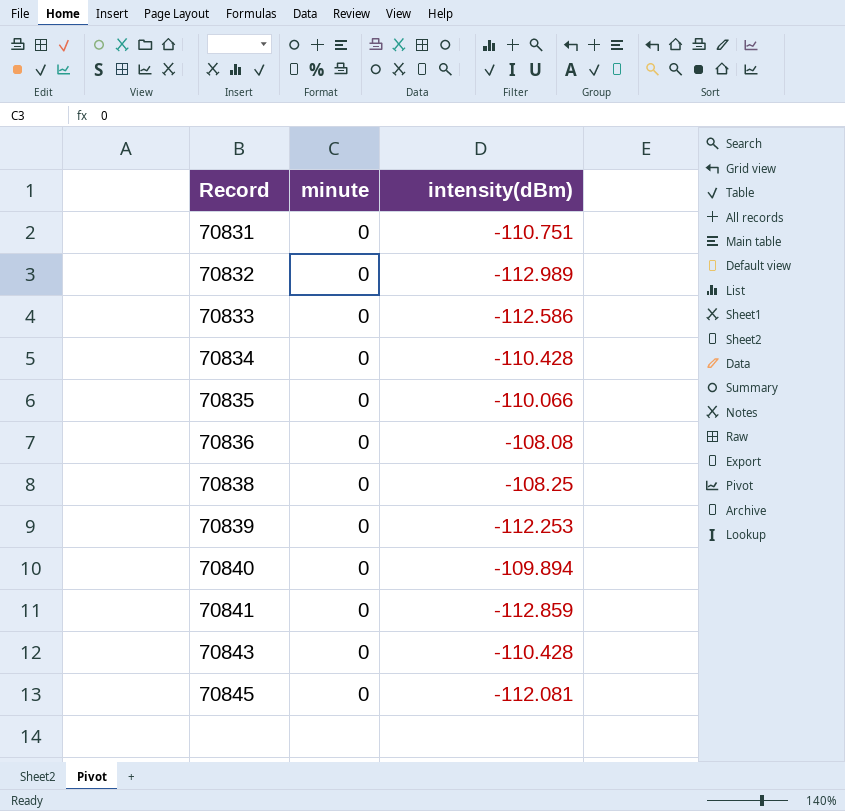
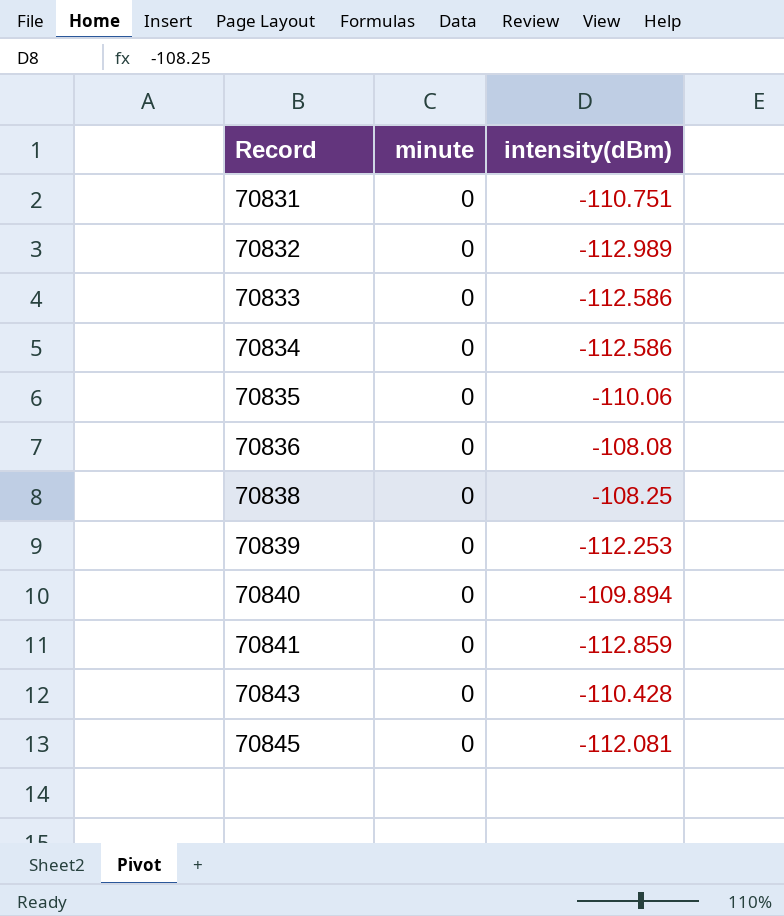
70834 | intensity(dBm): -110.428 -> -112.586
70835 | intensity(dBm): -110.066 -> -110.06

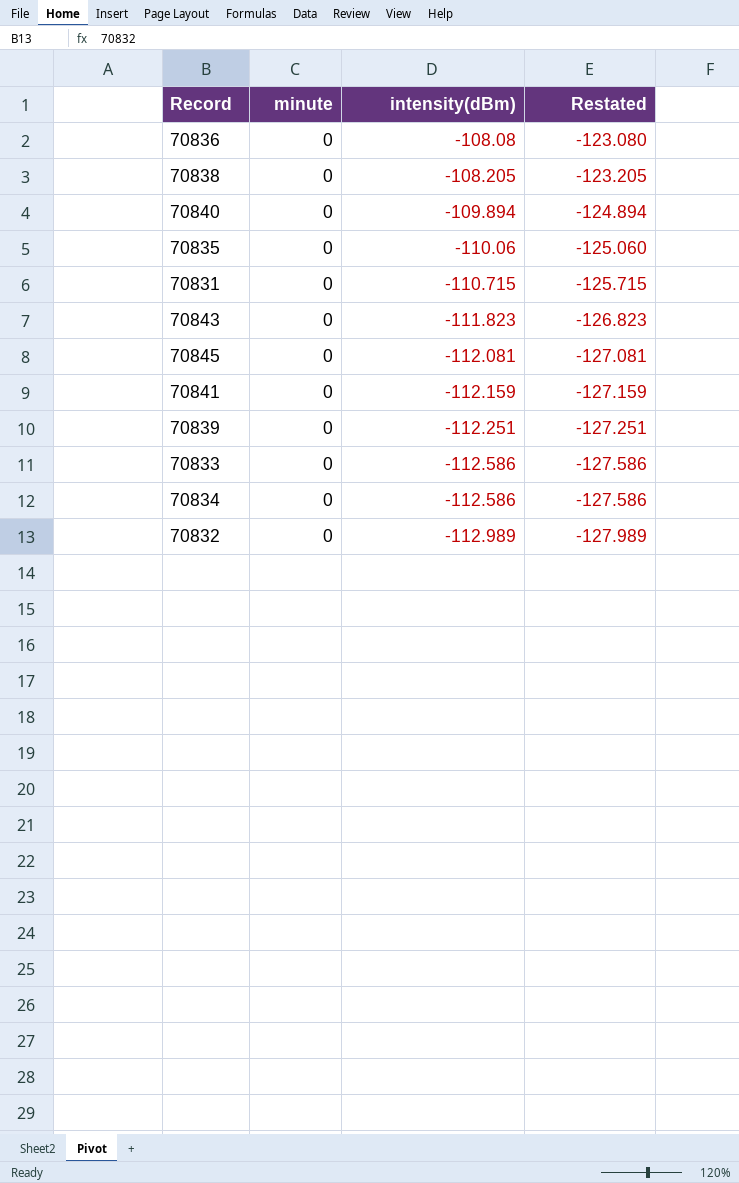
row order: Record ascending -> intensity(dBm) descending
column Restated | formula: none -> [intensity(dBm)] - 15
70838 | intensity(dBm): -108.25 -> -108.205
70831 | intensity(dBm): -110.751 -> -110.715
70843 | intensity(dBm): -110.428 -> -111.823
70841 | intensity(dBm): -112.859 -> -112.159
70839 | intensity(dBm): -112.253 -> -112.251

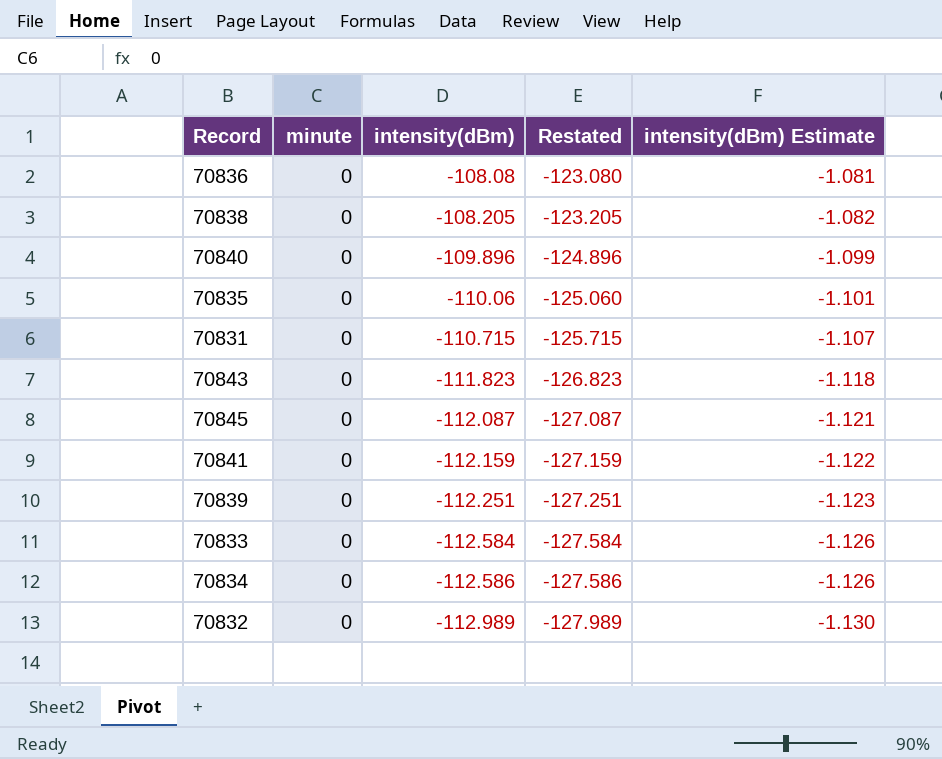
column intensity(dBm) Estimate | formula: none -> [intensity(dBm)] * 0.01
70840 | intensity(dBm): -109.894 -> -109.896
70840 | Restated: -124.894 -> -124.896
70845 | intensity(dBm): -112.081 -> -112.087
70845 | Restated: -127.081 -> -127.087
70833 | intensity(dBm): -112.586 -> -112.584
70833 | Restated: -127.586 -> -127.584

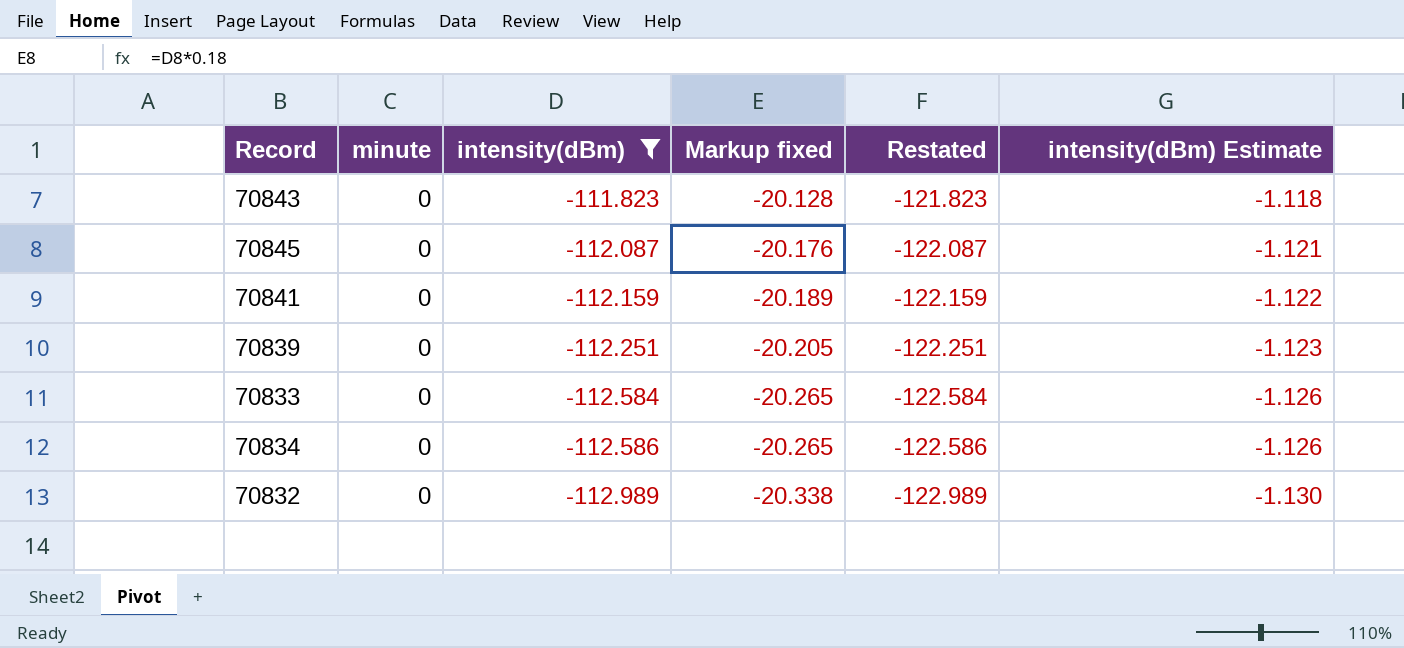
filter: none -> intensity(dBm) <= -111.823
column Markup fixed | formula: none -> [intensity(dBm)] * 0.18
column Restated | formula: [intensity(dBm)] - 15 -> [intensity(dBm)] - 10

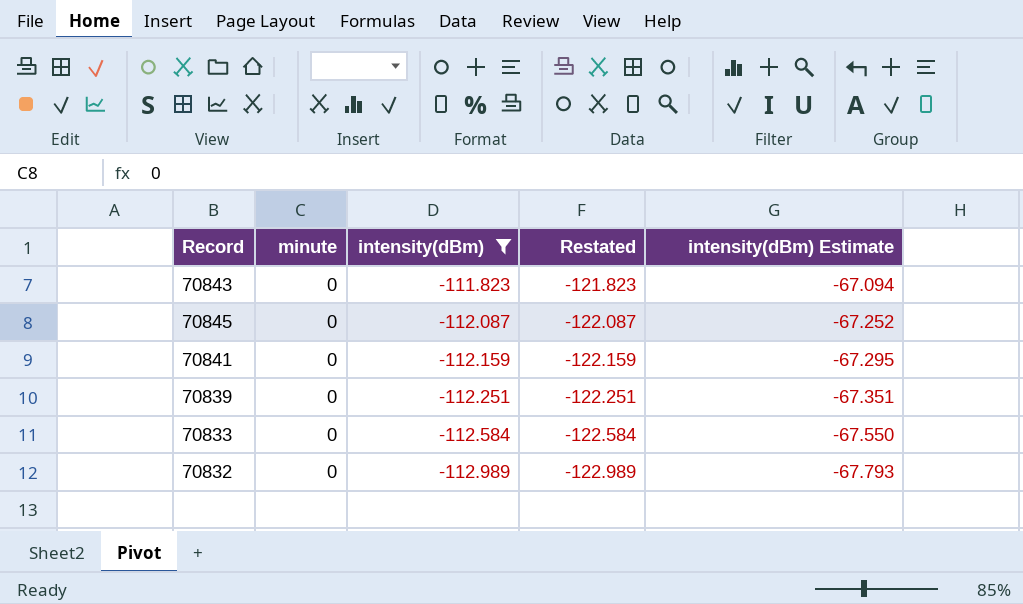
column Markup fixed | formula: [intensity(dBm)] * 0.18 -> none
column intensity(dBm) Estimate | formula: [intensity(dBm)] * 0.01 -> [intensity(dBm)] * 0.6
row 70834: 0 | -112.586 | -20.265 | -122.586 | -1.126 -> none

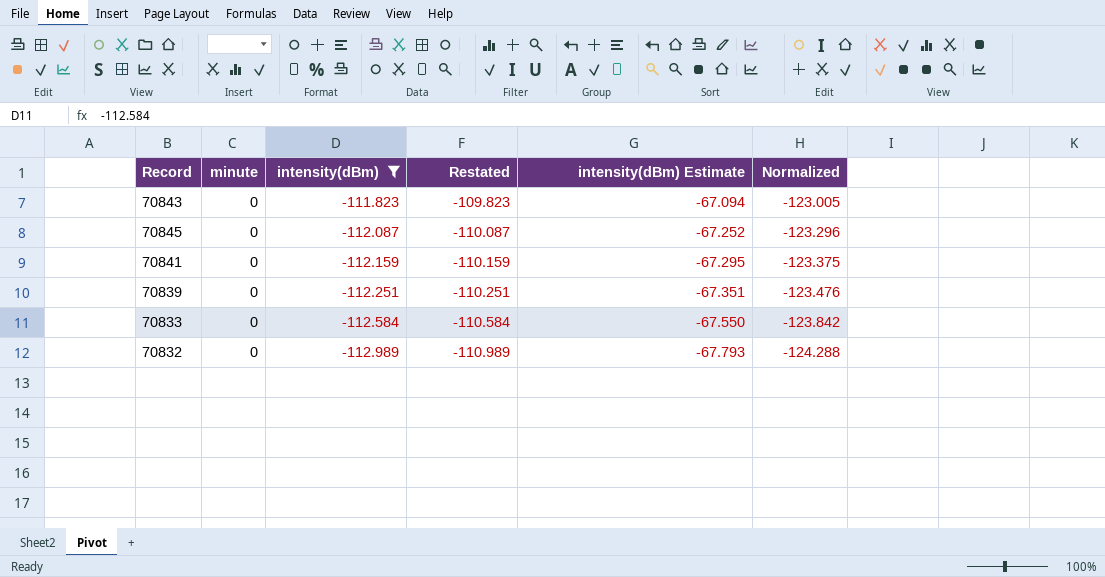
column Restated | formula: [intensity(dBm)] - 10 -> [intensity(dBm)] + 2
column Normalized | formula: none -> [intensity(dBm)] * 1.1

